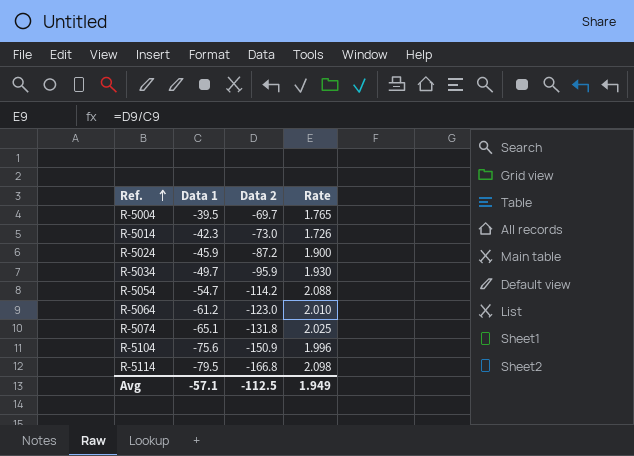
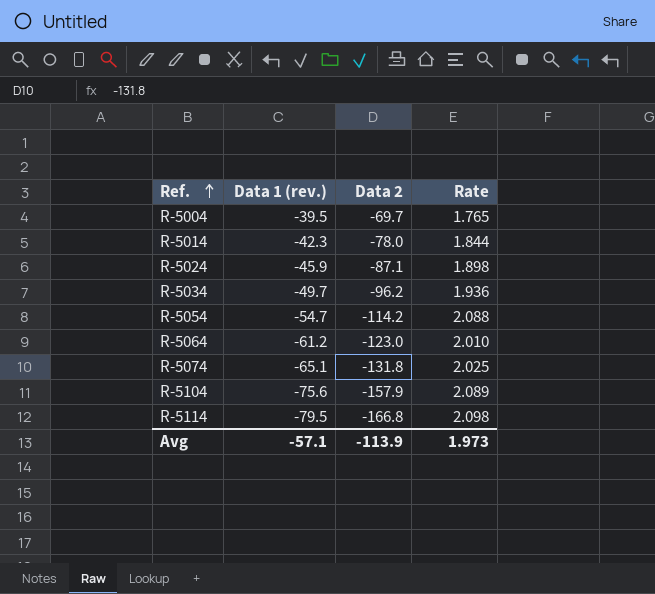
column name: Data 1 -> Data 1 (rev.)
R-5014 | Data 2: -73.0 -> -78.0
R-5014 | Rate: 1.726 -> 1.844
R-5024 | Data 2: -87.2 -> -87.1
R-5024 | Rate: 1.900 -> 1.898
R-5034 | Data 2: -95.9 -> -96.2
R-5034 | Rate: 1.930 -> 1.936
R-5104 | Data 2: -150.9 -> -157.9
R-5104 | Rate: 1.996 -> 2.089
Avg | Data 2: -112.5 -> -113.9
Avg | Rate: 1.949 -> 1.973

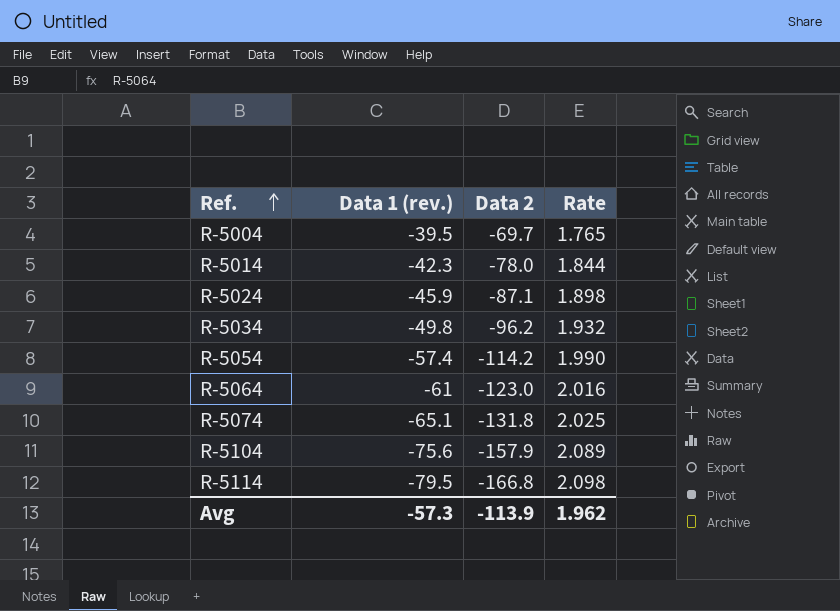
R-5034 | Data 1 (rev.): -49.7 -> -49.8
R-5034 | Rate: 1.936 -> 1.932
R-5054 | Data 1 (rev.): -54.7 -> -57.4
R-5054 | Rate: 2.088 -> 1.990
R-5064 | Data 1 (rev.): -61.2 -> -61
R-5064 | Rate: 2.010 -> 2.016
Avg | Data 1 (rev.): -57.1 -> -57.3
Avg | Rate: 1.973 -> 1.962

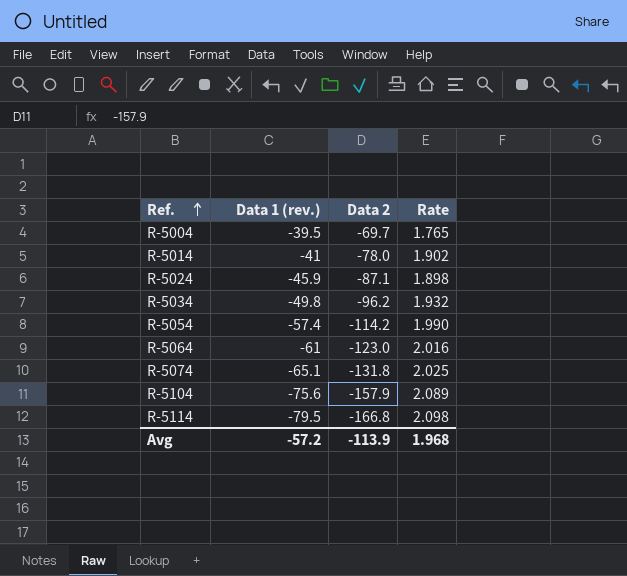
R-5014 | Data 1 (rev.): -42.3 -> -41
R-5014 | Rate: 1.844 -> 1.902
Avg | Data 1 (rev.): -57.3 -> -57.2
Avg | Rate: 1.962 -> 1.968

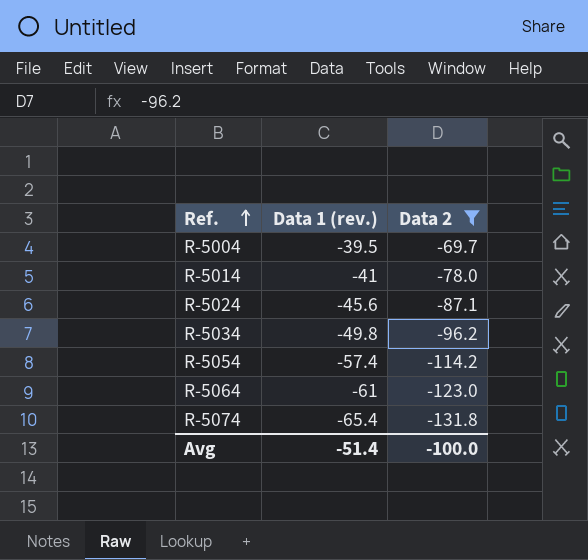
filter: none -> Data 2 >= -131.8
column Rate | formula: [Data 2] / [Data 1 (rev.)] -> none
R-5024 | Data 1 (rev.): -45.9 -> -45.6
R-5074 | Data 1 (rev.): -65.1 -> -65.4
Avg | Data 1 (rev.): -57.2 -> -51.4
Avg | Data 2: -113.9 -> -100.0

